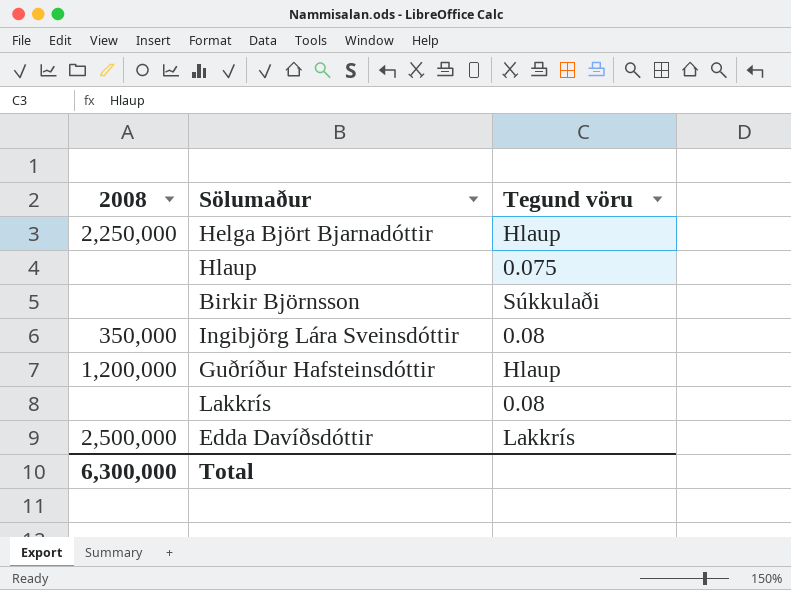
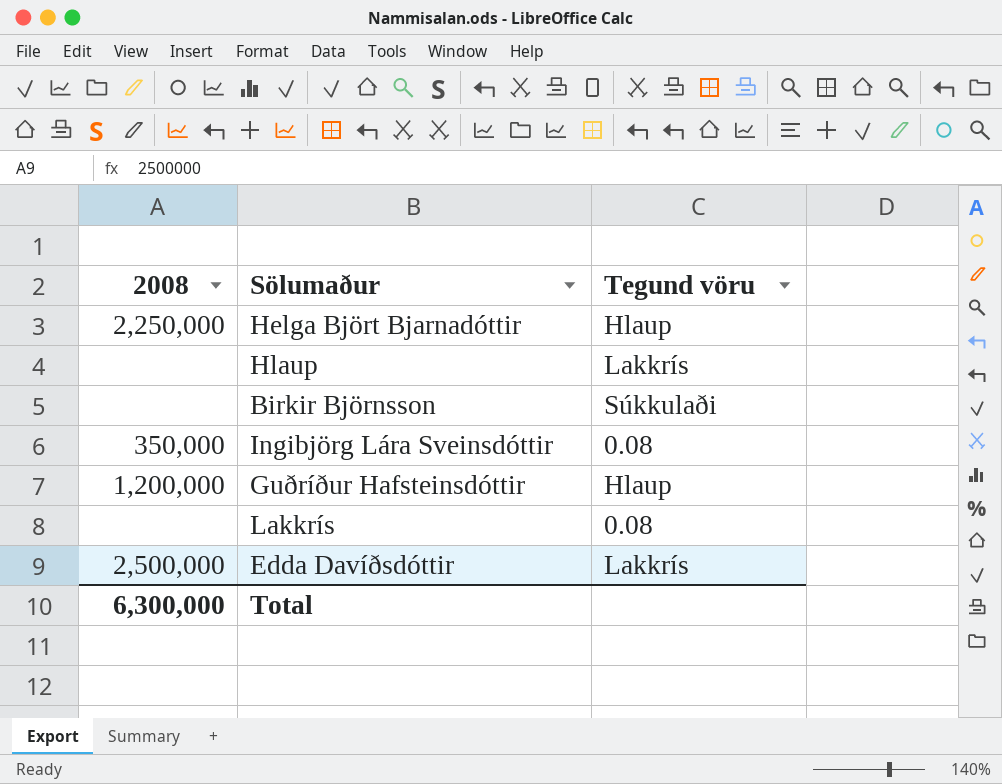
Hlaup | Tegund vöru: 0.075 -> Lakkrís

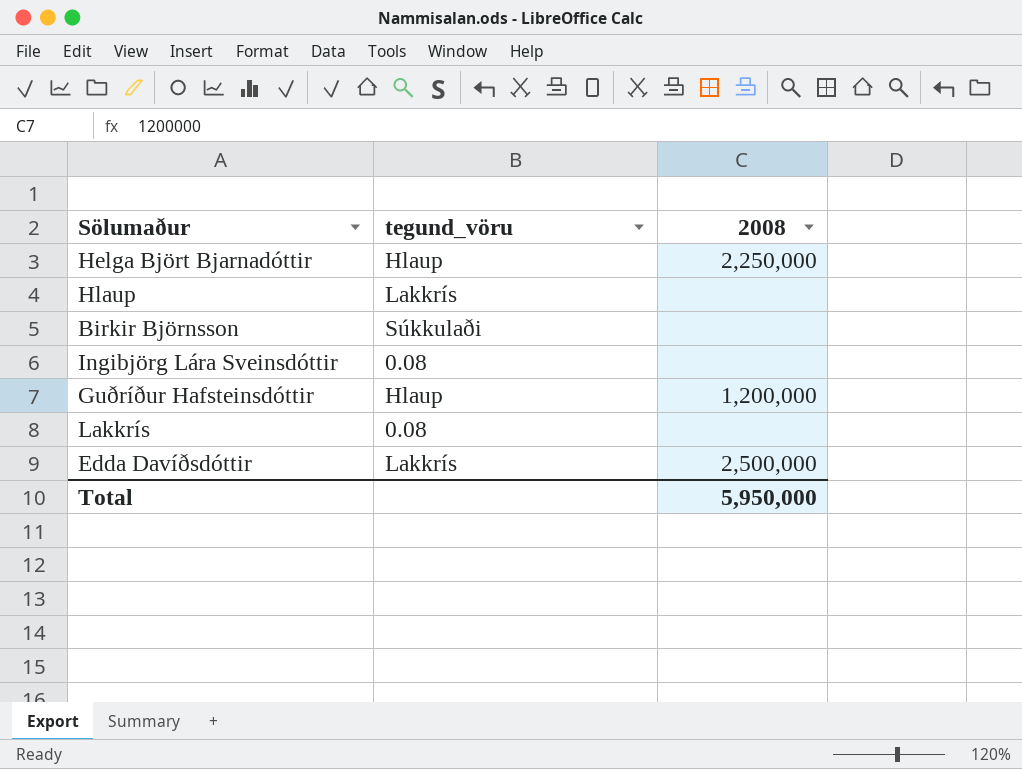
column name: Tegund vöru -> tegund_vöru
column 2008 | position: 1 -> 3
Ingibjörg Lára Sveinsdóttir | 2008: 350,000 -> none
Total | 2008: 6,300,000 -> 5,950,000

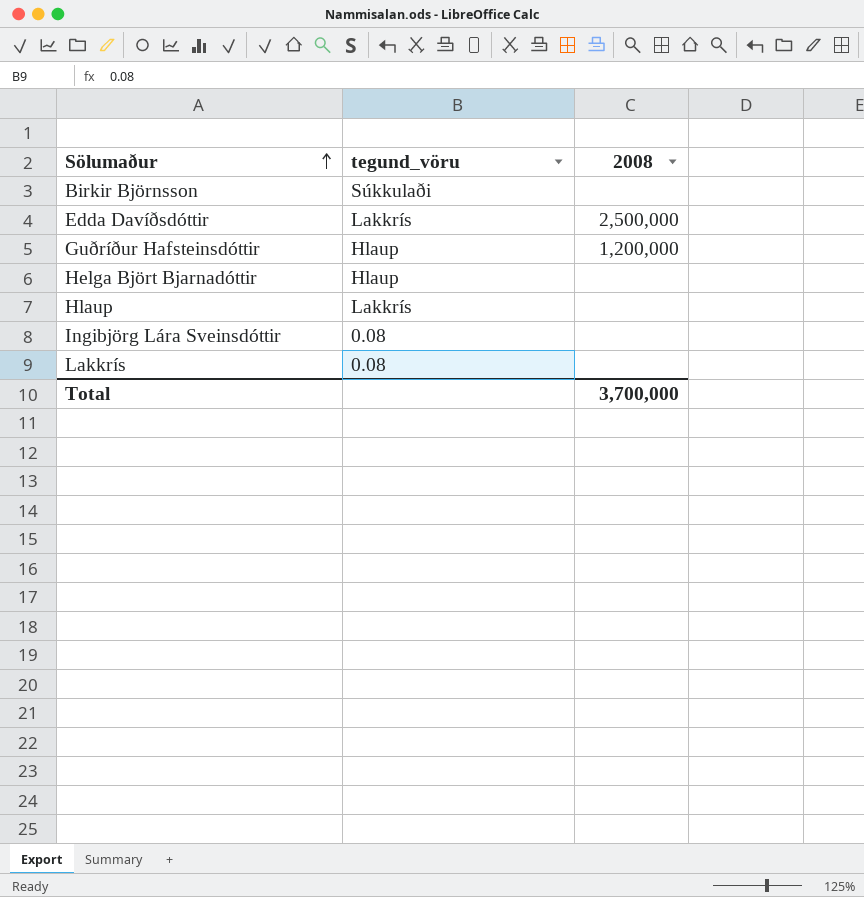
row order: none -> Sölumaður ascending
Helga Björt Bjarnadóttir | 2008: 2,250,000 -> none
Total | 2008: 5,950,000 -> 3,700,000

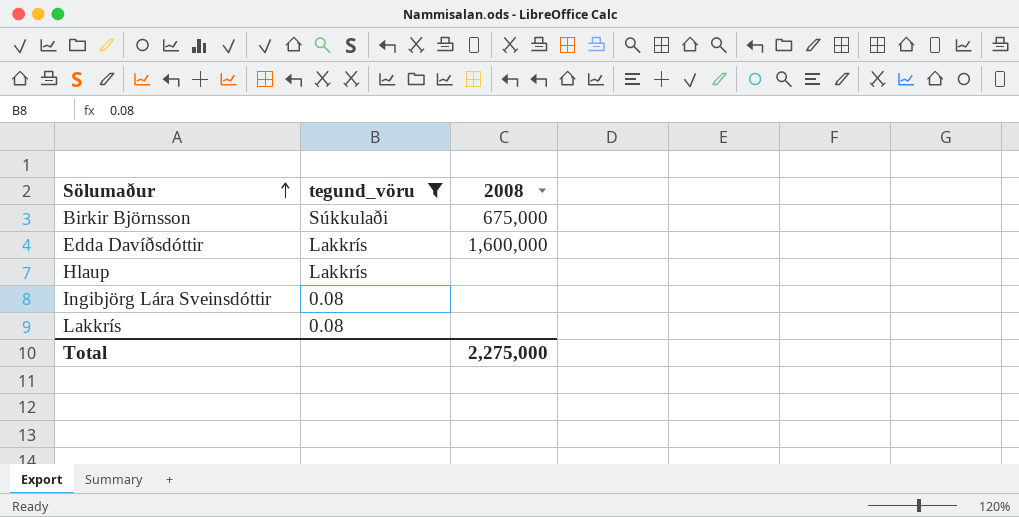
filter: none -> tegund_vöru != Hlaup
Birkir Björnsson | 2008: none -> 675,000
Edda Davíðsdóttir | 2008: 2,500,000 -> 1,600,000
Total | 2008: 3,700,000 -> 2,275,000

